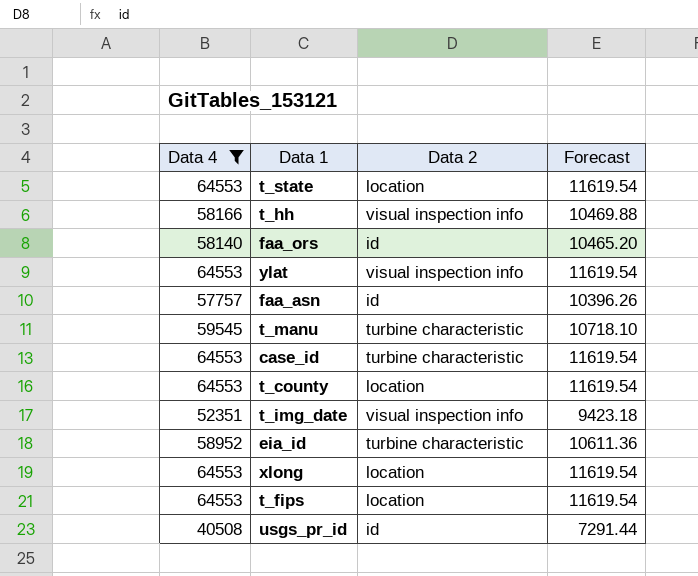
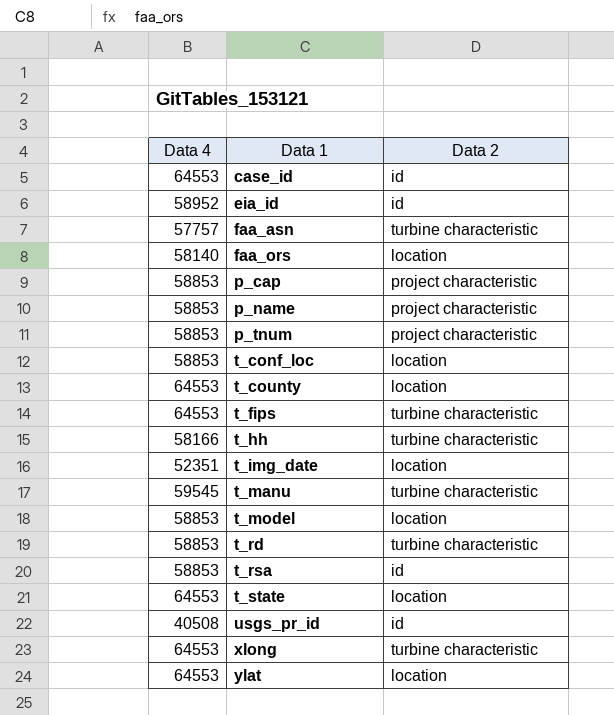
filter: Data 4 != 58853 -> none
row order: none -> Data 1 ascending
column Forecast | formula: [Data 4] * 0.18 -> none
case_id | Data 2: turbine characteristic -> id
eia_id | Data 2: turbine characteristic -> id
faa_asn | Data 2: id -> turbine characteristic
faa_ors | Data 2: id -> location
t_fips | Data 2: location -> turbine characteristic
t_hh | Data 2: visual inspection info -> turbine characteristic
t_img_date | Data 2: visual inspection info -> location
xlong | Data 2: location -> turbine characteristic
ylat | Data 2: visual inspection info -> location

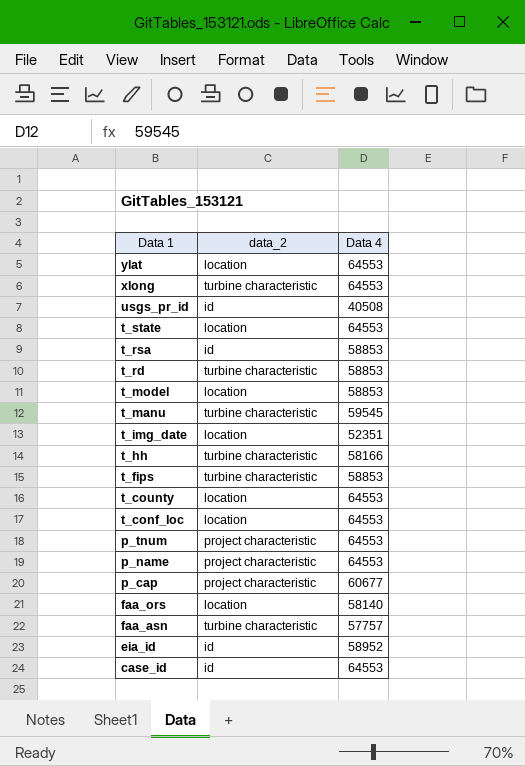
row order: Data 1 ascending -> Data 1 descending
column name: Data 2 -> data_2
column Data 4 | position: 1 -> 3
t_fips | Data 4: 64553 -> 58853
t_conf_loc | Data 4: 58853 -> 64553
p_tnum | Data 4: 58853 -> 64553
p_name | Data 4: 58853 -> 64553
p_cap | Data 4: 58853 -> 60677

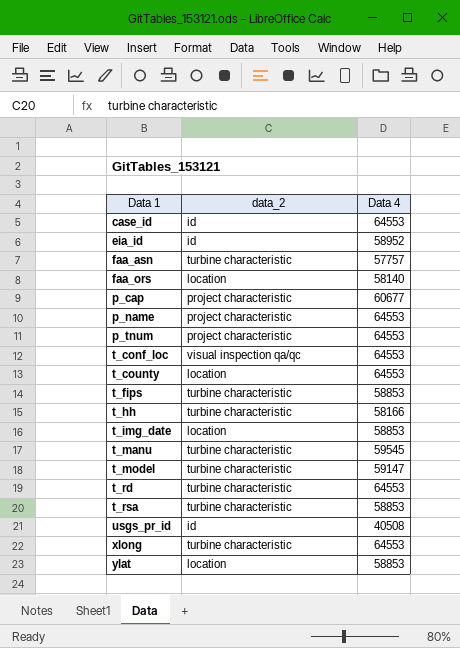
row order: Data 1 descending -> Data 1 ascending
row t_state: location | 64553 -> none
t_conf_loc | data_2: location -> visual inspection qa/qc
t_img_date | Data 4: 52351 -> 58853
t_model | data_2: location -> turbine characteristic
t_model | Data 4: 58853 -> 59147
t_rd | Data 4: 58853 -> 64553
t_rsa | data_2: id -> turbine characteristic
ylat | Data 4: 64553 -> 58853

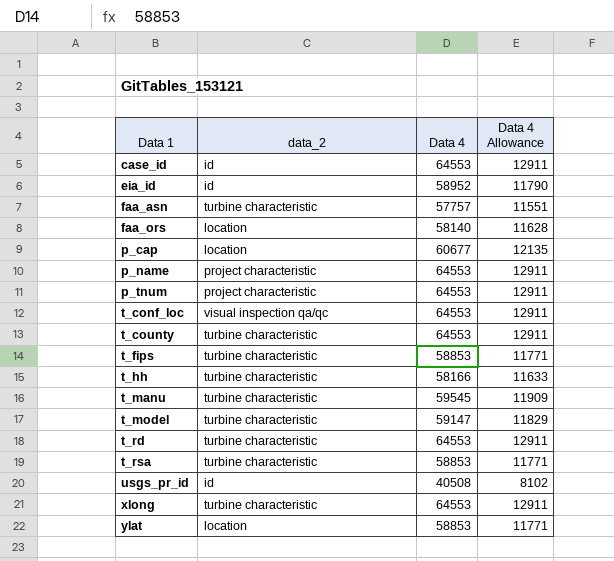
column Data 4 Allowance | formula: none -> [Data 4] * 0.2
row t_img_date: location | 58853 -> none
p_cap | data_2: project characteristic -> location
t_county | data_2: location -> turbine characteristic

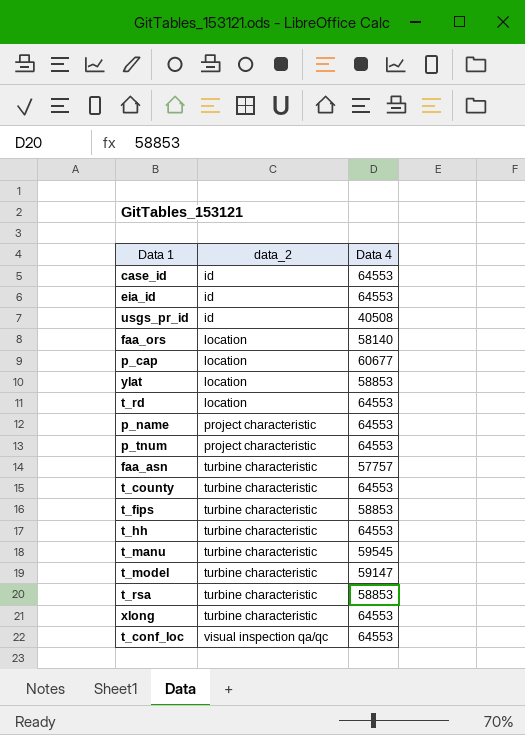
row order: Data 1 ascending -> data_2 ascending
column Data 4 Allowance | formula: [Data 4] * 0.2 -> none
eia_id | Data 4: 58952 -> 64553
t_rd | data_2: turbine characteristic -> location
t_hh | Data 4: 58166 -> 64553

